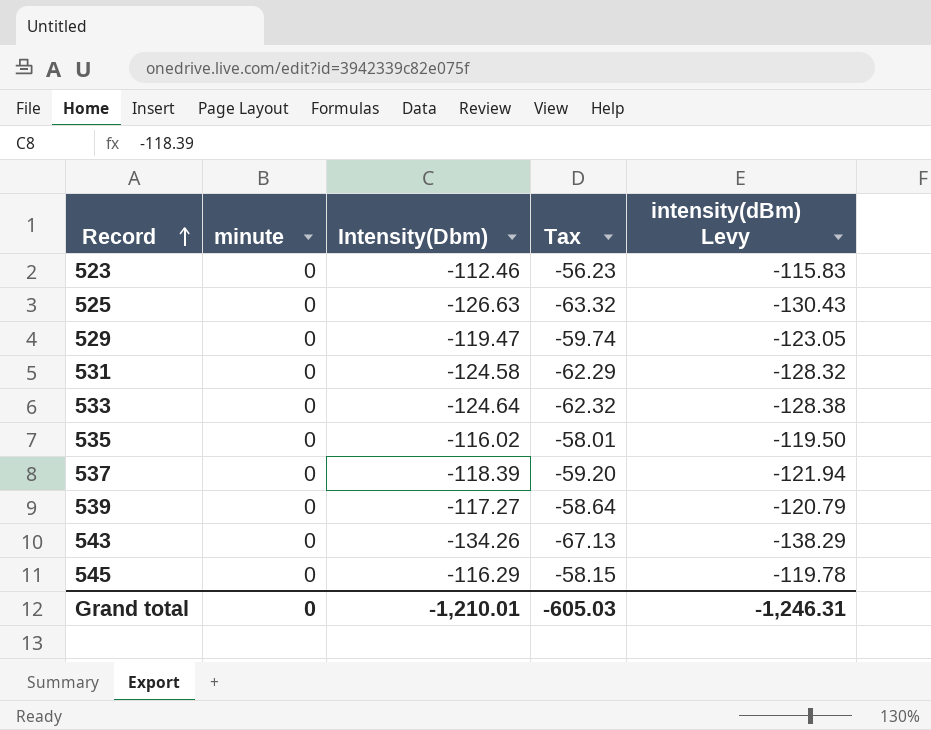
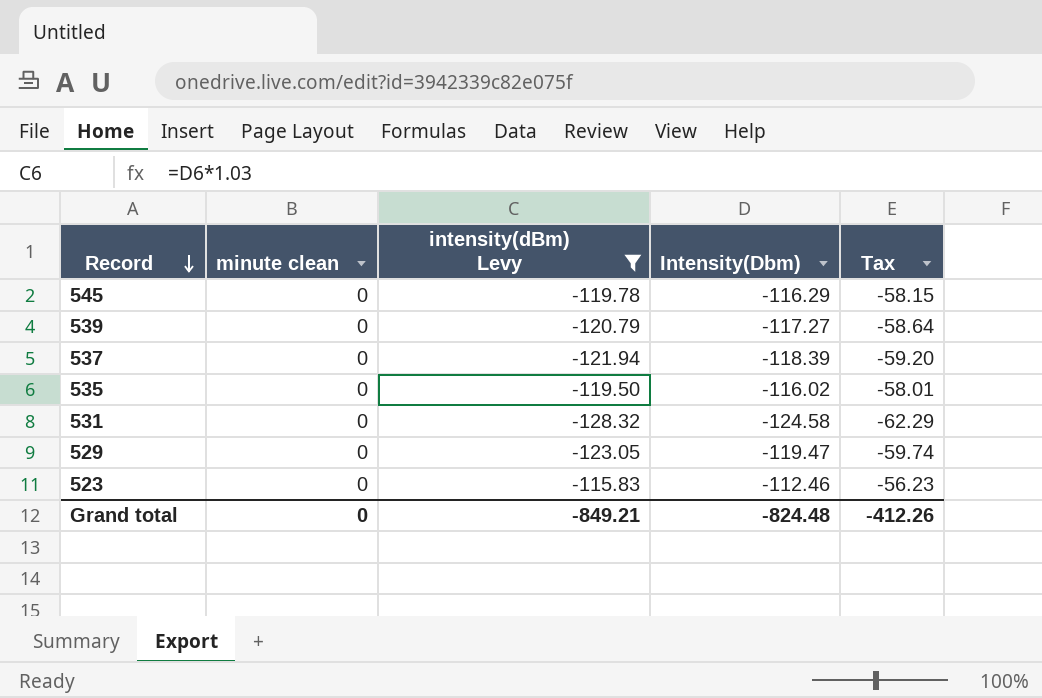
filter: none -> intensity(dBm) Levy >= -128.32
row order: Record ascending -> Record descending
column name: minute -> minute clean
column intensity(dBm) Levy | position: 5 -> 3
Grand total | intensity(dBm) Levy: -1,246.31 -> -849.21
Grand total | Intensity(Dbm): -1,210.01 -> -824.48
Grand total | Tax: -605.03 -> -412.26

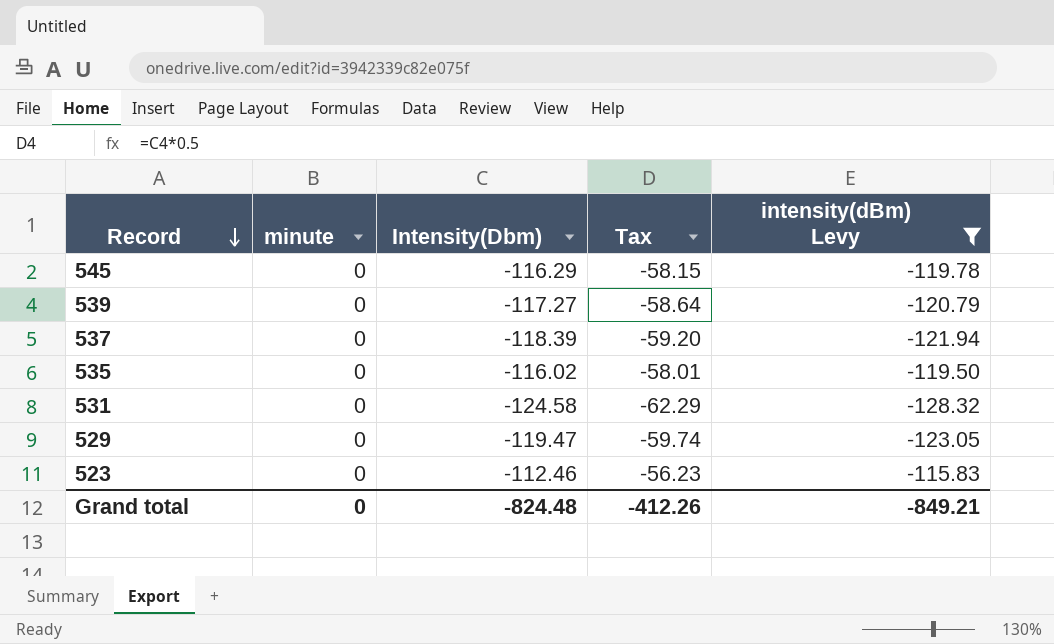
column name: minute clean -> minute
column intensity(dBm) Levy | position: 3 -> 5

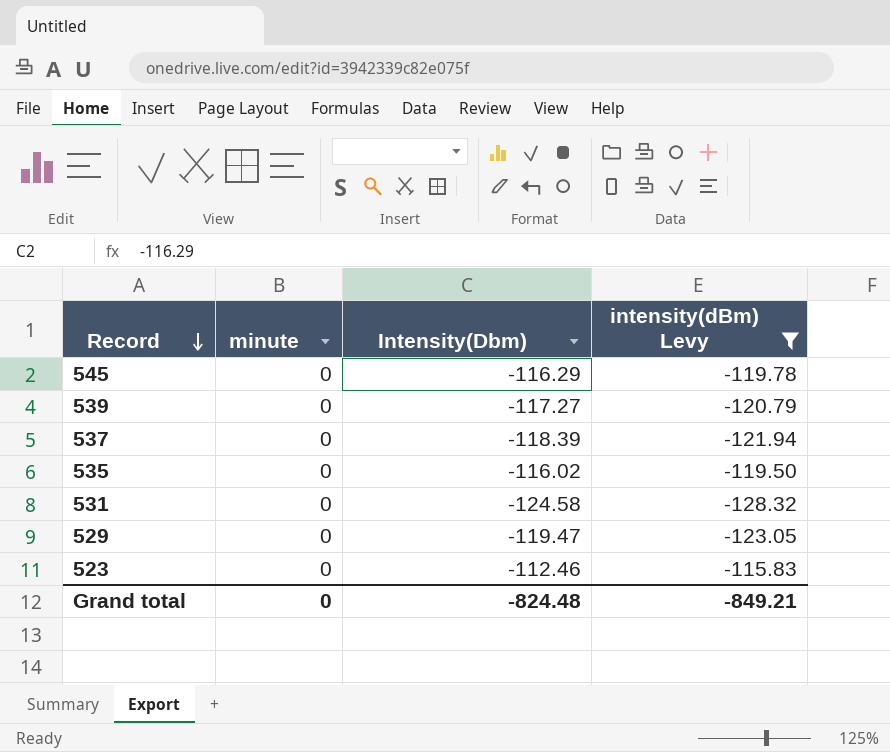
column Tax | formula: [Intensity(Dbm)] * 0.5 -> none

